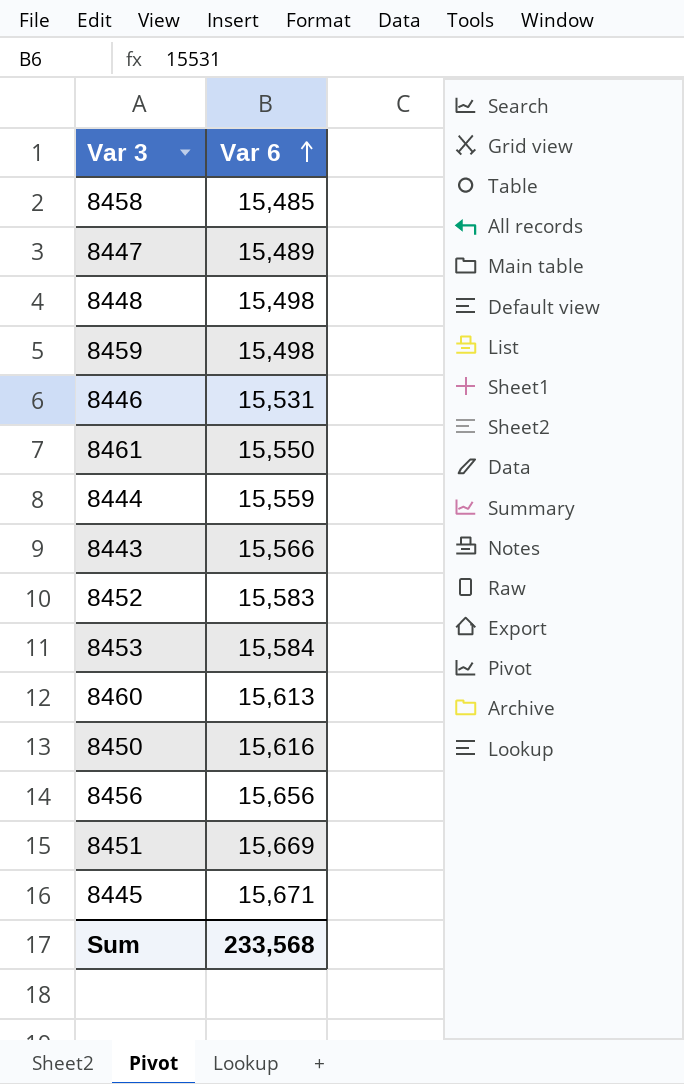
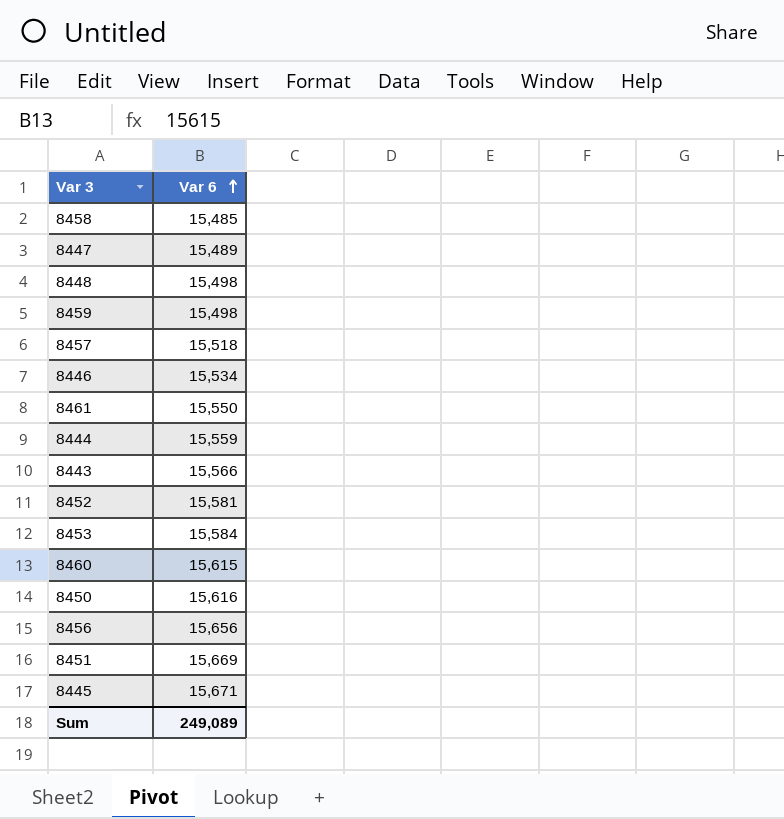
row 8457: none -> 15,518
8446 | Var 6: 15,531 -> 15,534
8452 | Var 6: 15,583 -> 15,581
8460 | Var 6: 15,613 -> 15,615
Sum | Var 6: 233,568 -> 249,089

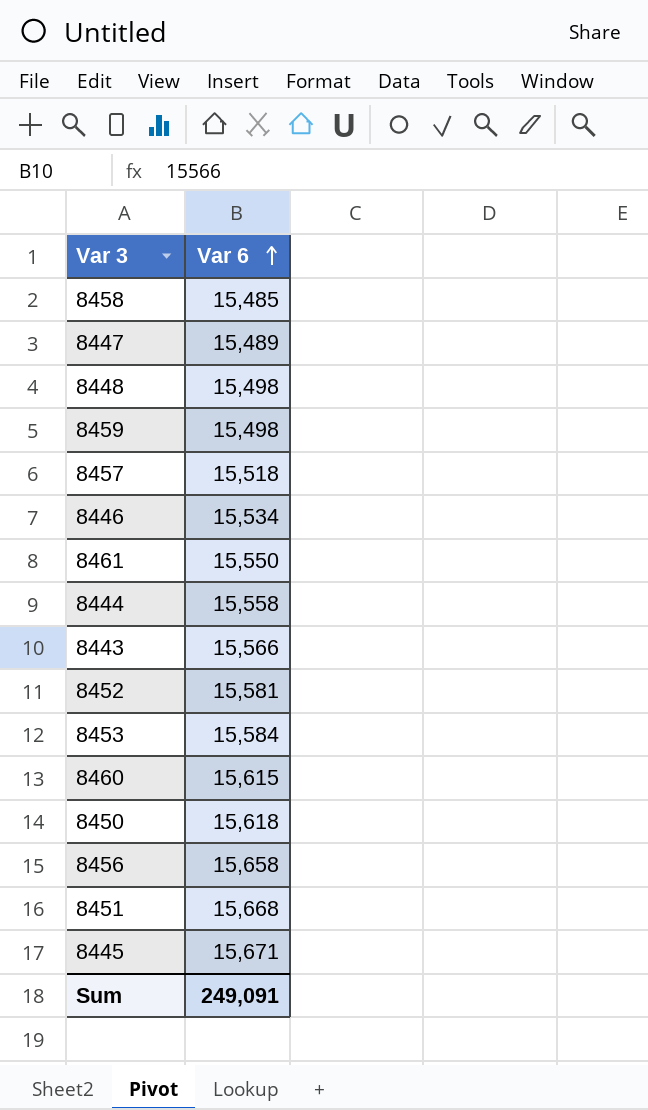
8444 | Var 6: 15,559 -> 15,558
8450 | Var 6: 15,616 -> 15,618
8456 | Var 6: 15,656 -> 15,658
8451 | Var 6: 15,669 -> 15,668
Sum | Var 6: 249,089 -> 249,091

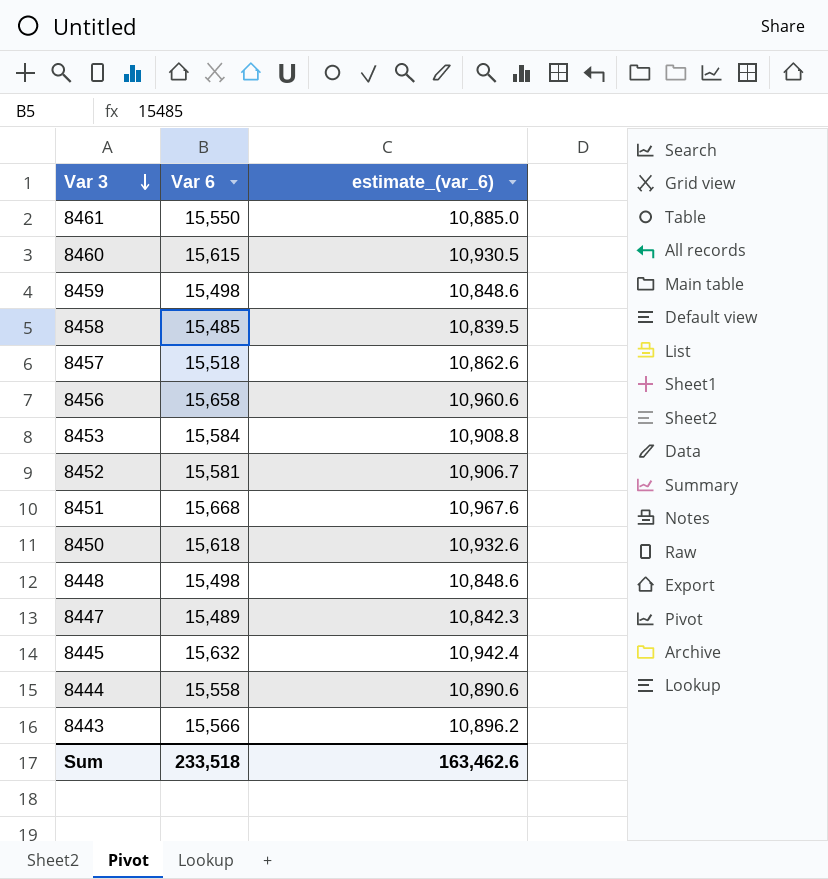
row order: Var 6 ascending -> Var 3 descending
column estimate_(var_6) | formula: none -> [Var 6] * 0.7
row 8446: 15,534 -> none
8445 | Var 6: 15,671 -> 15,632
Sum | Var 6: 249,091 -> 233,518

